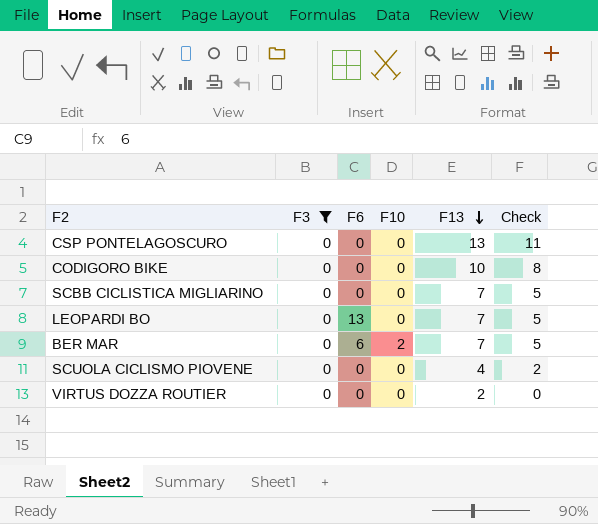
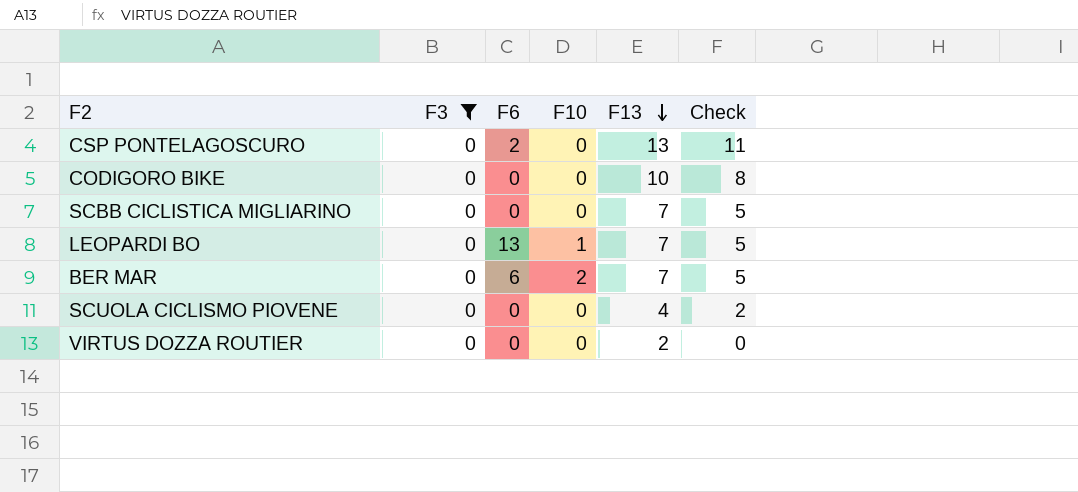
CSP PONTELAGOSCURO | F6: 0 -> 2
LEOPARDI BO | F10: 0 -> 1

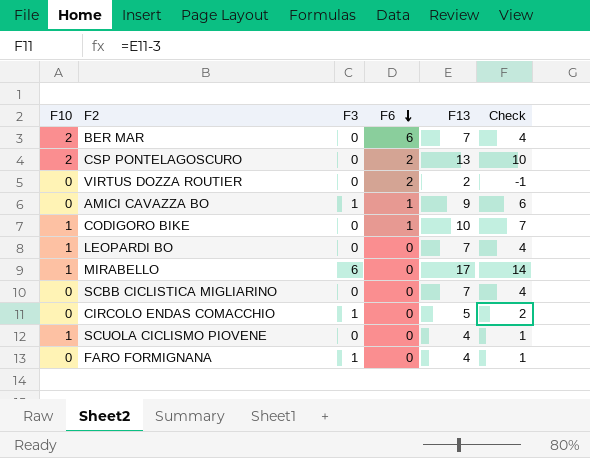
filter: F3 = 0 -> none
row order: F13 descending -> F6 descending
column F10 | position: 4 -> 1
column Check | formula: [F13] - 2 -> [F13] - 3
CSP PONTELAGOSCURO | F10: 0 -> 2
VIRTUS DOZZA ROUTIER | F6: 0 -> 2
CODIGORO BIKE | F10: 0 -> 1
CODIGORO BIKE | F6: 0 -> 1
LEOPARDI BO | F6: 13 -> 0
SCUOLA CICLISMO PIOVENE | F10: 0 -> 1

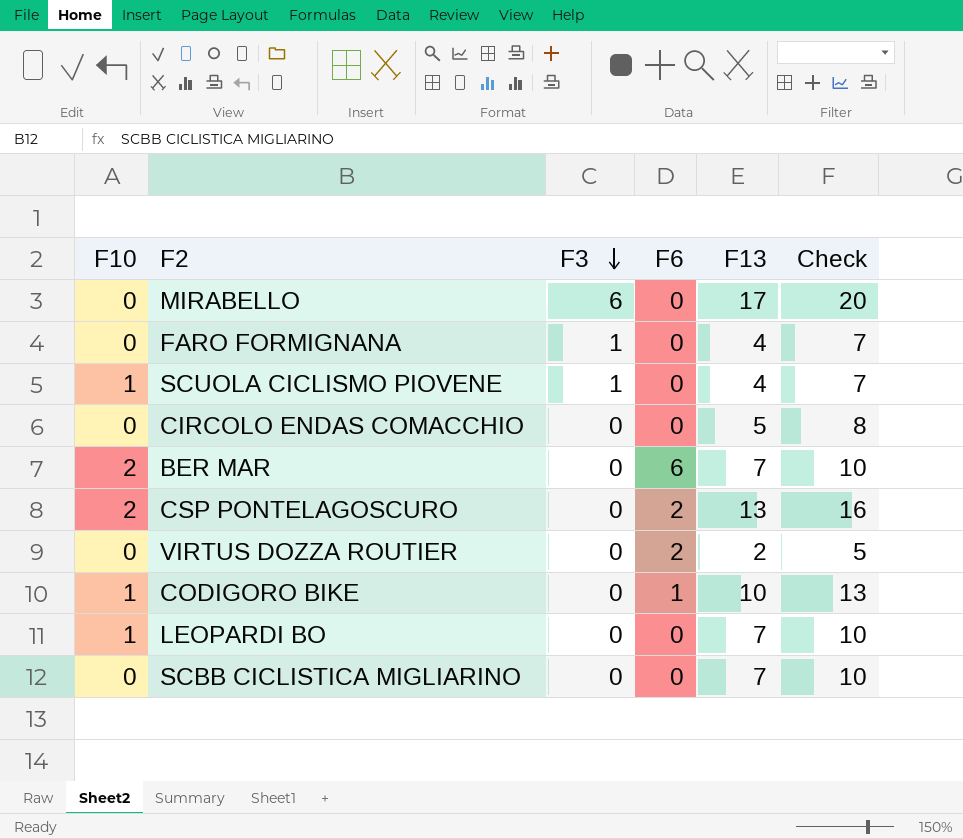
row order: F6 descending -> F3 descending
column Check | formula: [F13] - 3 -> [F13] + 3
row AMICI CAVAZZA BO: 0 | 1 | 1 | 9 | 6 -> none
MIRABELLO | F10: 1 -> 0
SCUOLA CICLISMO PIOVENE | F3: 0 -> 1
CIRCOLO ENDAS COMACCHIO | F3: 1 -> 0

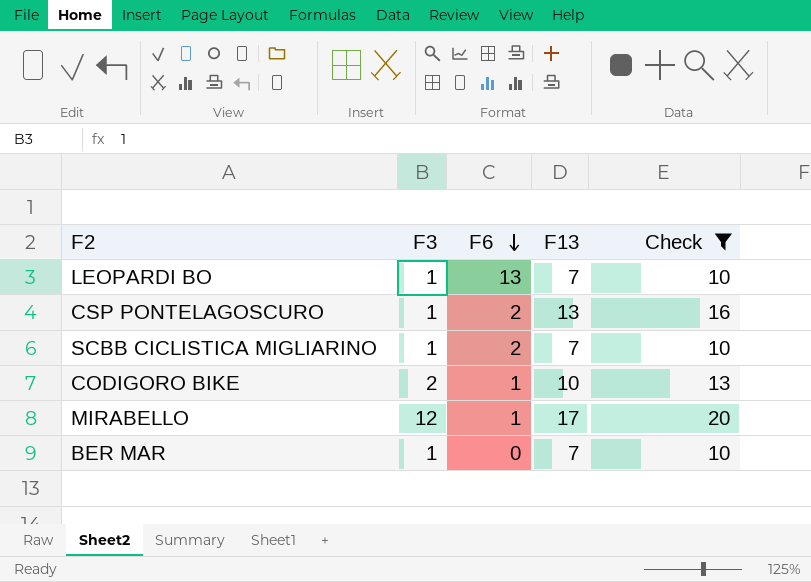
filter: none -> Check >= 10
row order: F3 descending -> F6 descending
column F10 | position: 1 -> none
LEOPARDI BO | F3: 0 -> 1
LEOPARDI BO | F6: 0 -> 13
CSP PONTELAGOSCURO | F3: 0 -> 1
SCBB CICLISTICA MIGLIARINO | F3: 0 -> 1
SCBB CICLISTICA MIGLIARINO | F6: 0 -> 2
CODIGORO BIKE | F3: 0 -> 2
MIRABELLO | F3: 6 -> 12
MIRABELLO | F6: 0 -> 1
BER MAR | F3: 0 -> 1
BER MAR | F6: 6 -> 0

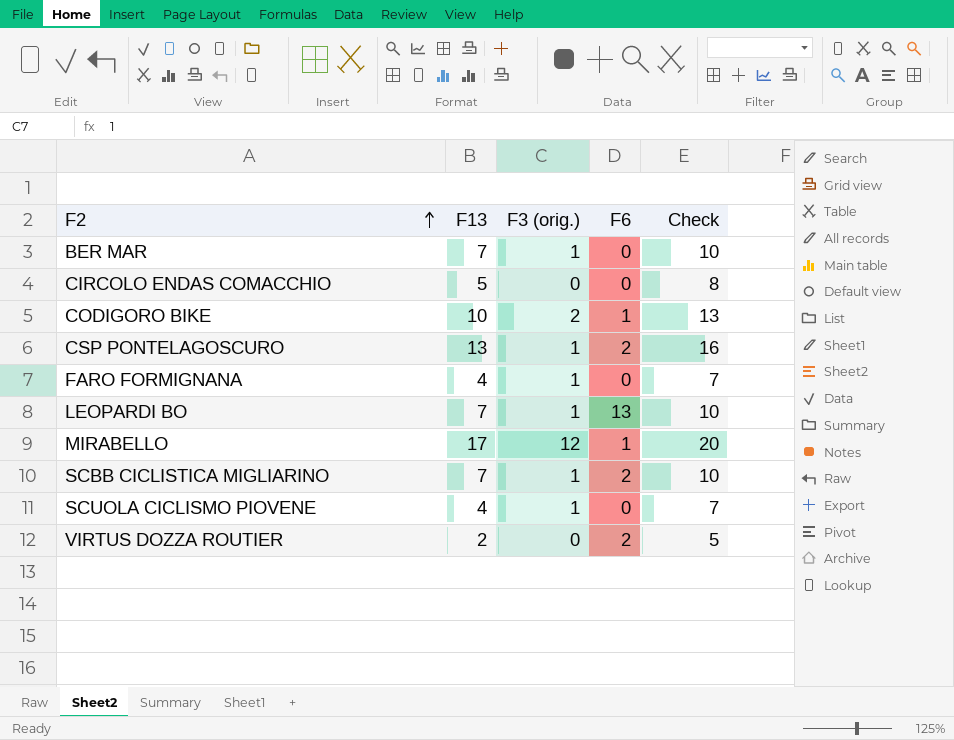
filter: Check >= 10 -> none
row order: F6 descending -> F2 ascending
column F13 | position: 4 -> 2
column name: F3 -> F3 (orig.)

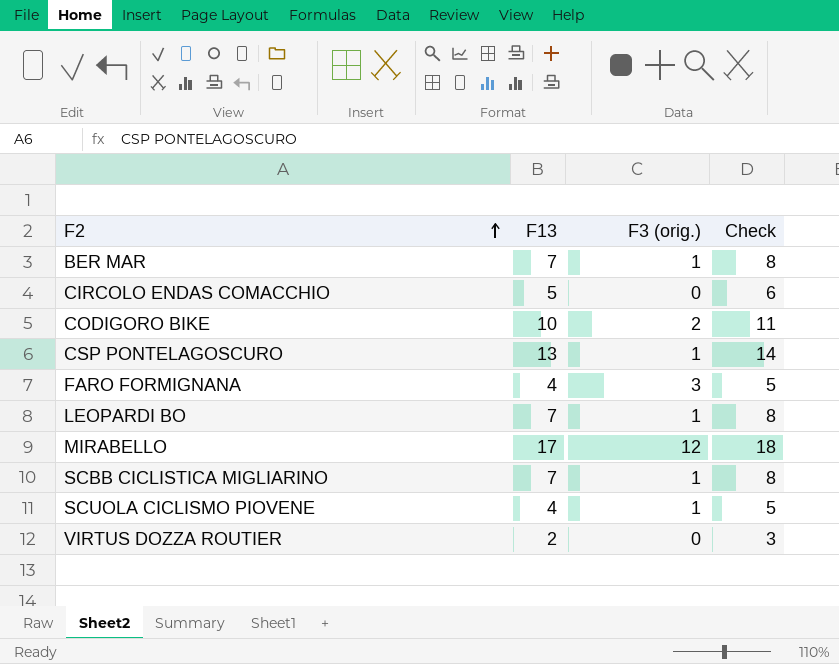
column F6 | position: 4 -> none
column Check | formula: [F13] + 3 -> [F13] + 1
FARO FORMIGNANA | F3 (orig.): 1 -> 3

